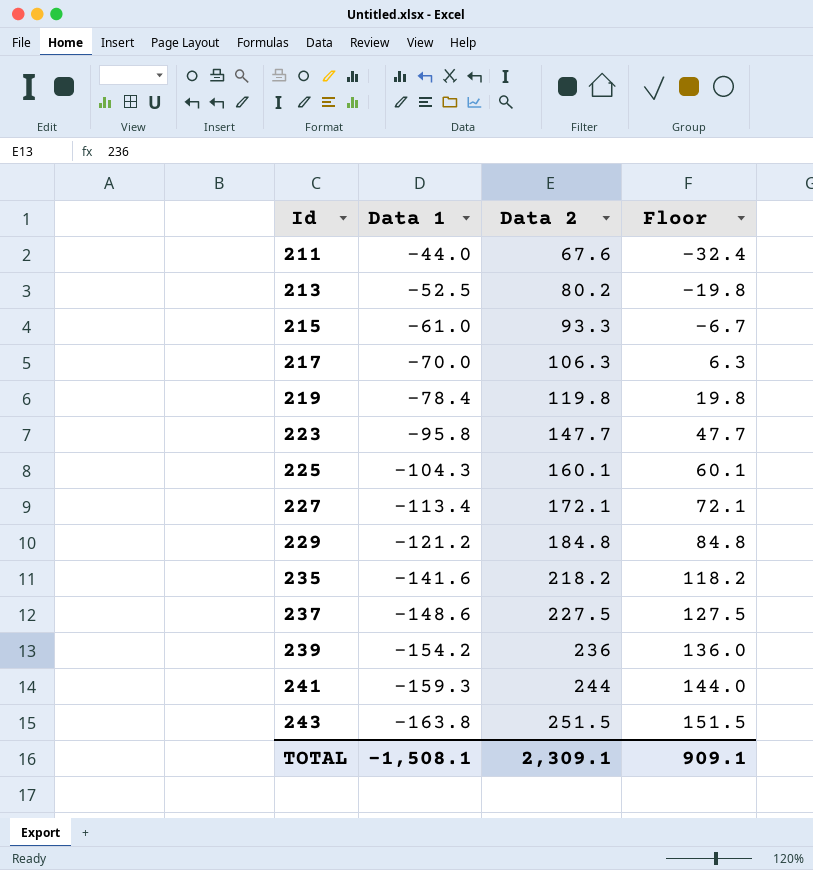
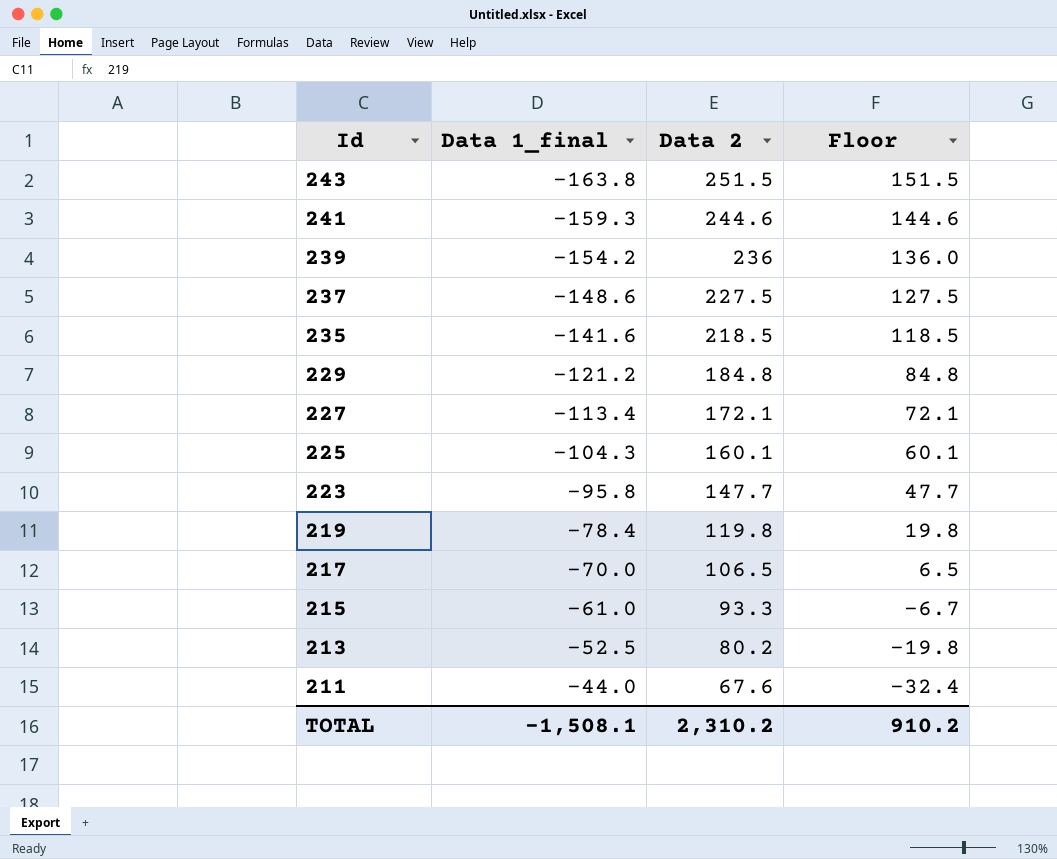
row order: Id ascending -> Id descending
column name: Data 1 -> Data 1_final
241 | Data 2: 244 -> 244.6
241 | Floor: 144.0 -> 144.6
235 | Data 2: 218.2 -> 218.5
235 | Floor: 118.2 -> 118.5
217 | Data 2: 106.3 -> 106.5
217 | Floor: 6.3 -> 6.5
TOTAL | Data 2: 2,309.1 -> 2,310.2
TOTAL | Floor: 909.1 -> 910.2

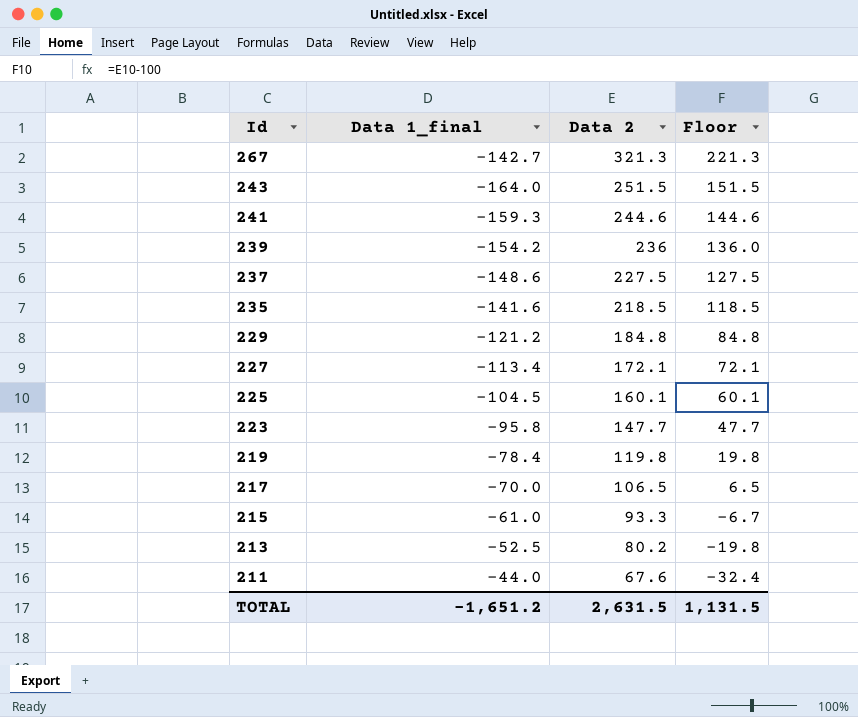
row 267: none -> -142.7 | 321.3 | 221.3
243 | Data 1_final: -163.8 -> -164.0
225 | Data 1_final: -104.3 -> -104.5
TOTAL | Data 1_final: -1,508.1 -> -1,651.2
TOTAL | Data 2: 2,310.2 -> 2,631.5
TOTAL | Floor: 910.2 -> 1,131.5

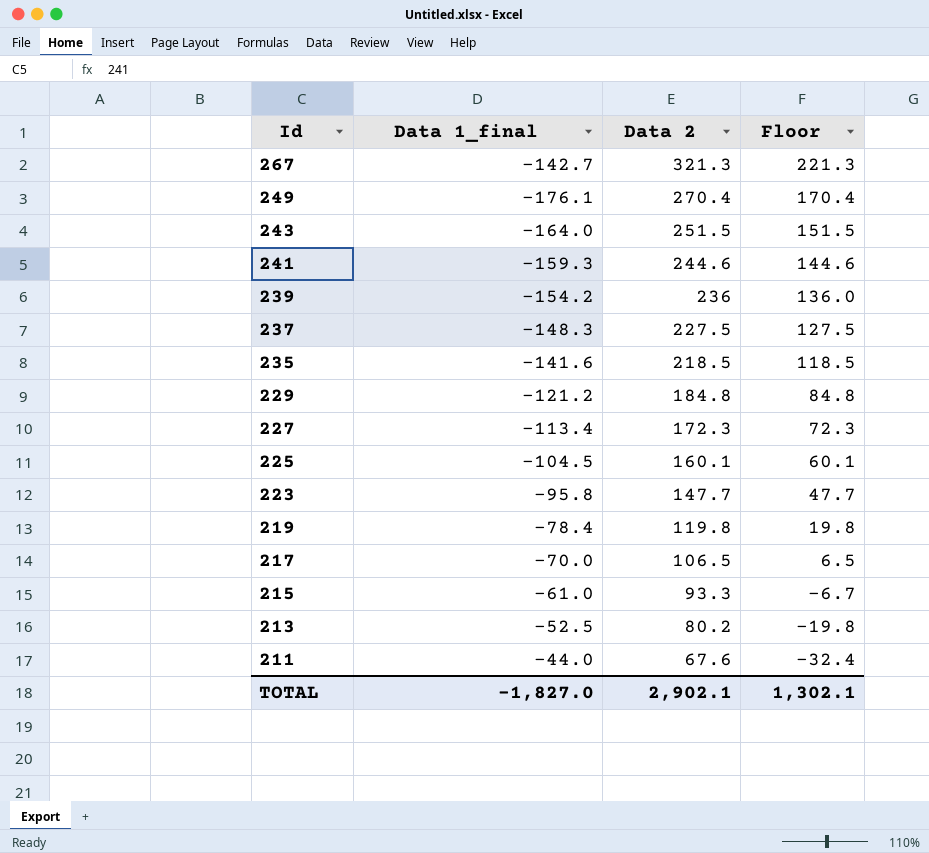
row 249: none -> -176.1 | 270.4 | 170.4
237 | Data 1_final: -148.6 -> -148.3
227 | Data 2: 172.1 -> 172.3
227 | Floor: 72.1 -> 72.3
TOTAL | Data 1_final: -1,651.2 -> -1,827.0
TOTAL | Data 2: 2,631.5 -> 2,902.1
TOTAL | Floor: 1,131.5 -> 1,302.1

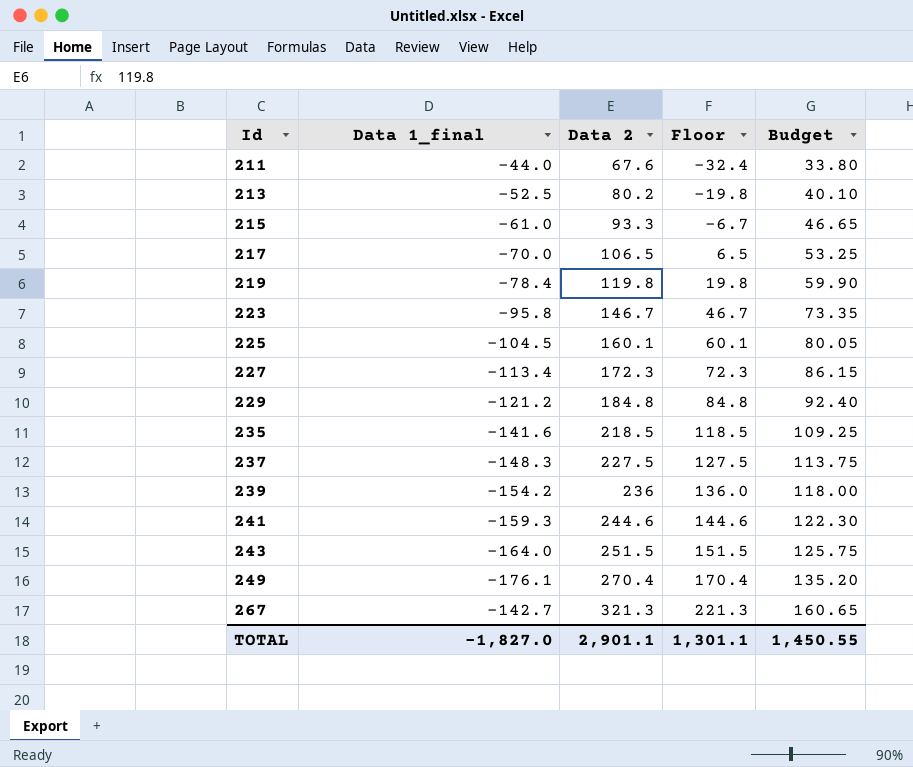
row order: Id descending -> Id ascending
column Budget | formula: none -> [Data 2] * 0.5
223 | Data 2: 147.7 -> 146.7
223 | Floor: 47.7 -> 46.7
TOTAL | Data 2: 2,902.1 -> 2,901.1
TOTAL | Floor: 1,302.1 -> 1,301.1

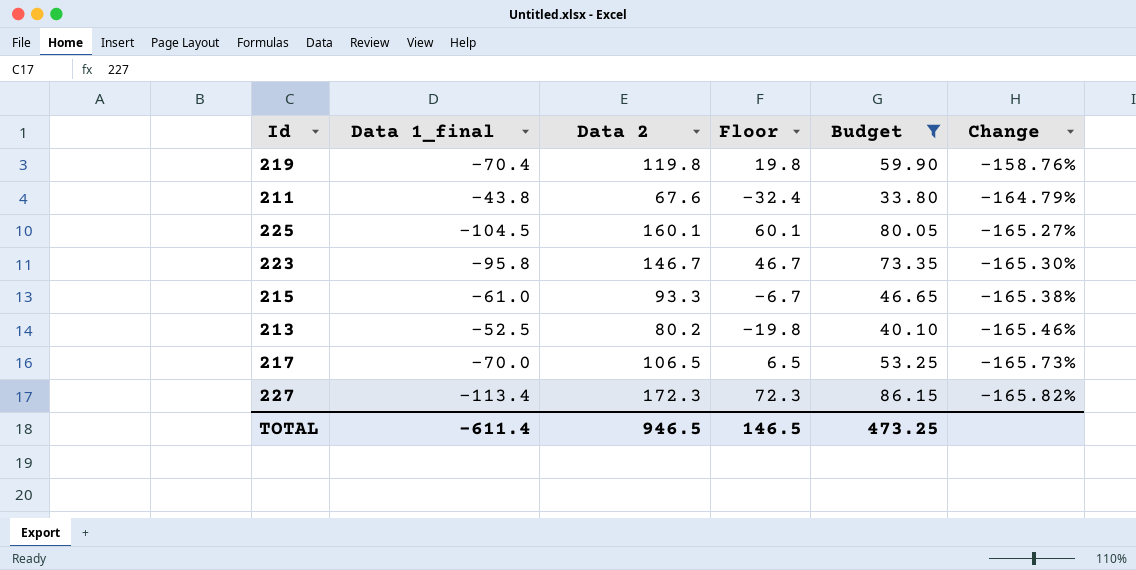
filter: none -> Budget <= 86.15
row order: Id ascending -> Change descending
column Change | formula: none -> ([Data 1_final] - [Data 2]) / [Data 2]
219 | Data 1_final: -78.4 -> -70.4
211 | Data 1_final: -44.0 -> -43.8
TOTAL | Data 1_final: -1,827.0 -> -611.4
TOTAL | Data 2: 2,901.1 -> 946.5
TOTAL | Floor: 1,301.1 -> 146.5
TOTAL | Budget: 1,450.55 -> 473.25

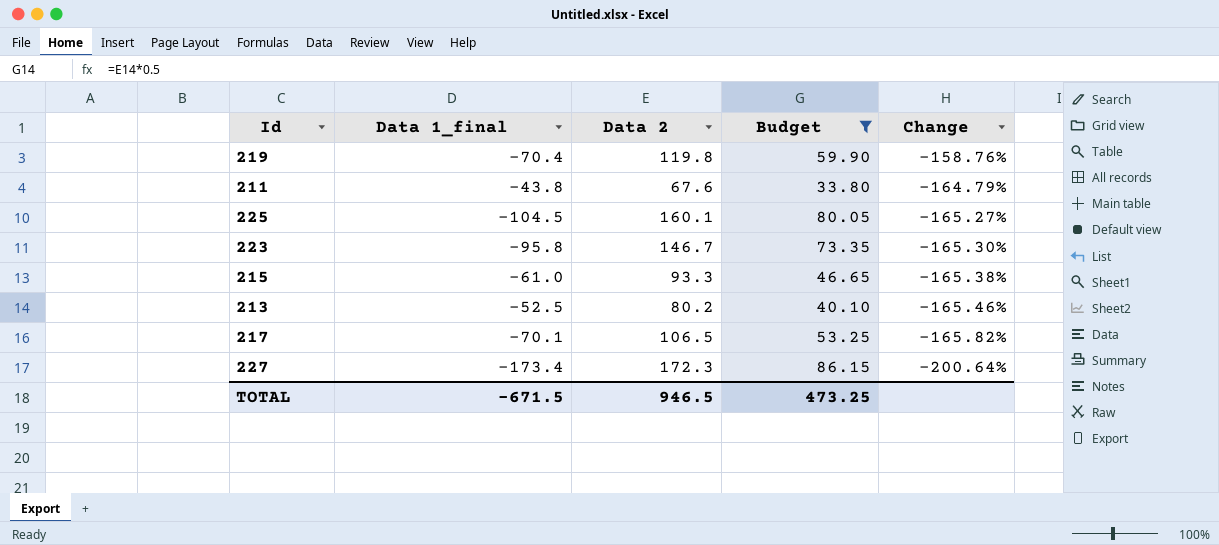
column Floor | formula: [Data 2] - 100 -> none
217 | Data 1_final: -70.0 -> -70.1
217 | Change: -165.73% -> -165.82%
227 | Data 1_final: -113.4 -> -173.4
227 | Change: -165.82% -> -200.64%
TOTAL | Data 1_final: -611.4 -> -671.5

